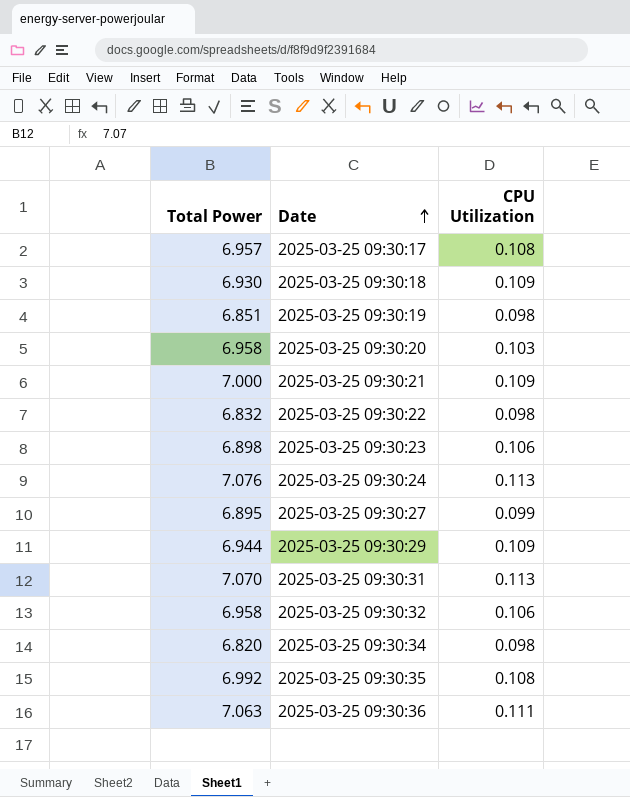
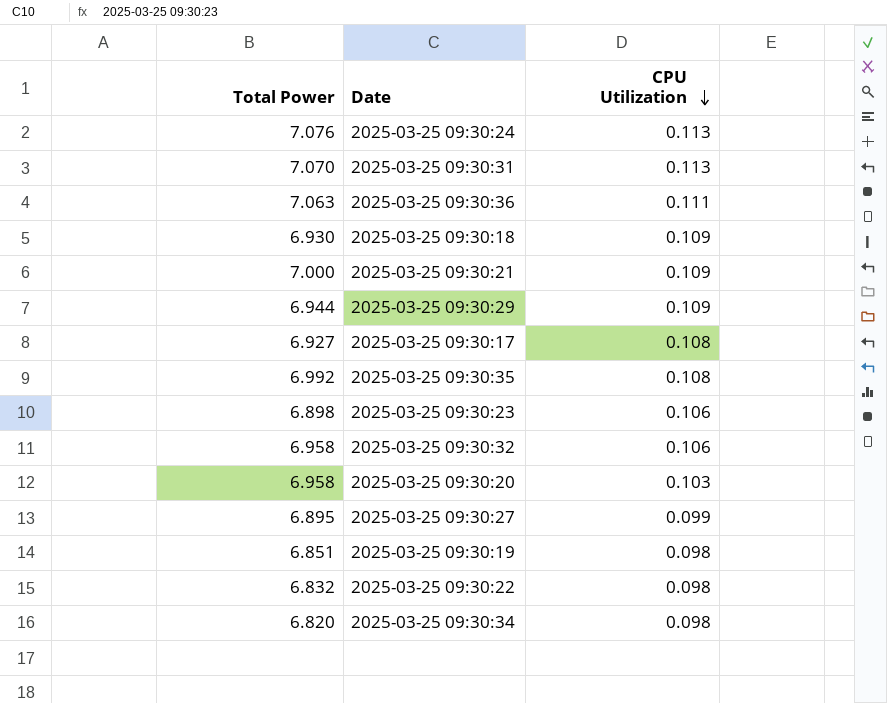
row order: Date ascending -> CPU Utilization descending
2025-03-25 09:30:17 | Total Power: 6.957 -> 6.927

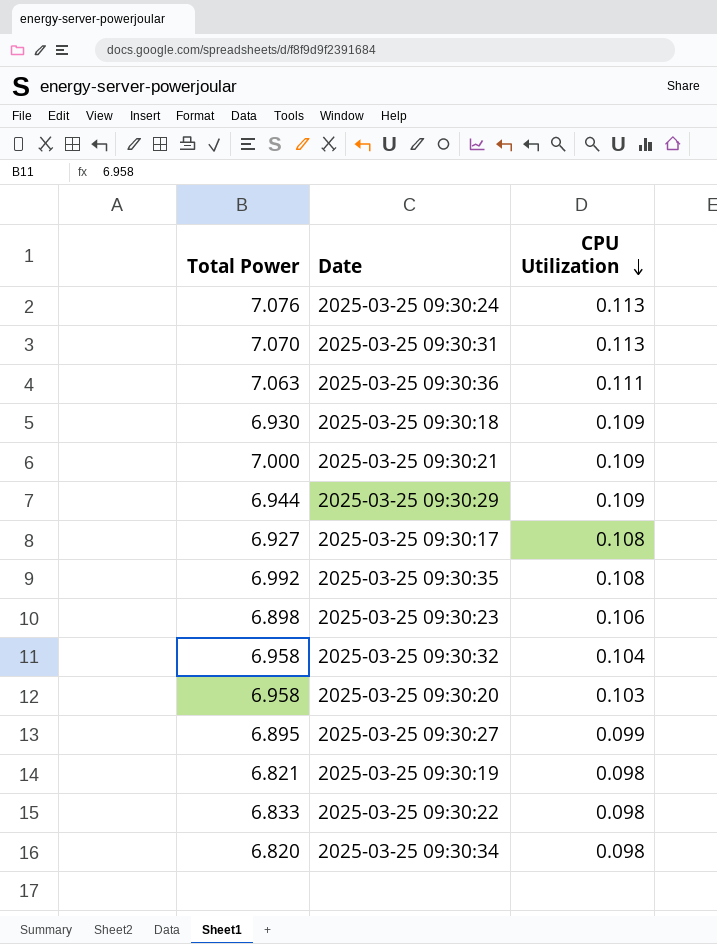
2025-03-25 09:30:32 | CPU Utilization: 0.106 -> 0.104
2025-03-25 09:30:19 | Total Power: 6.851 -> 6.821
2025-03-25 09:30:22 | Total Power: 6.832 -> 6.833

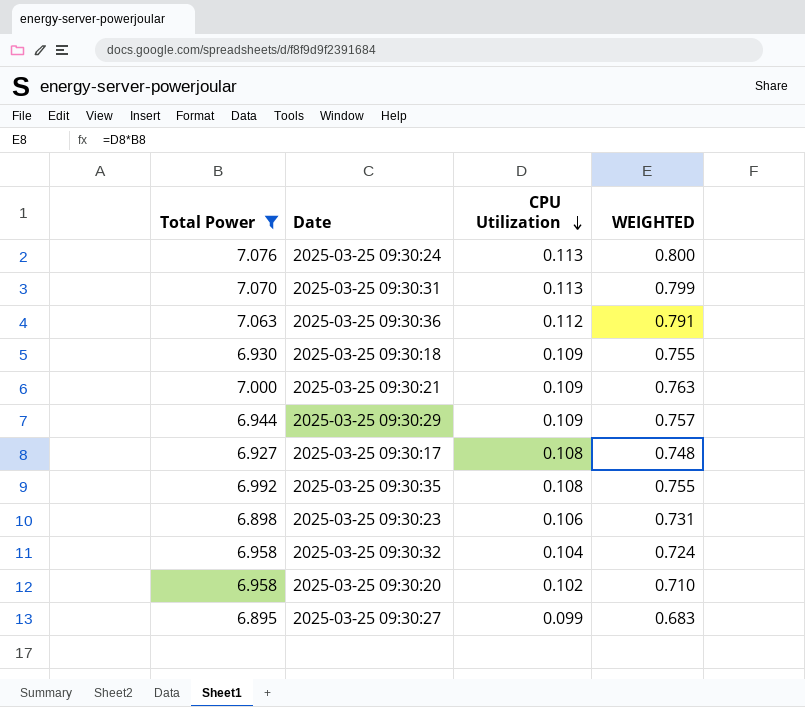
filter: none -> Total Power >= 6.895
column WEIGHTED | formula: none -> [Total Power] * [CPU Utilization]
2025-03-25 09:30:36 | CPU Utilization: 0.111 -> 0.112
2025-03-25 09:30:20 | CPU Utilization: 0.103 -> 0.102

